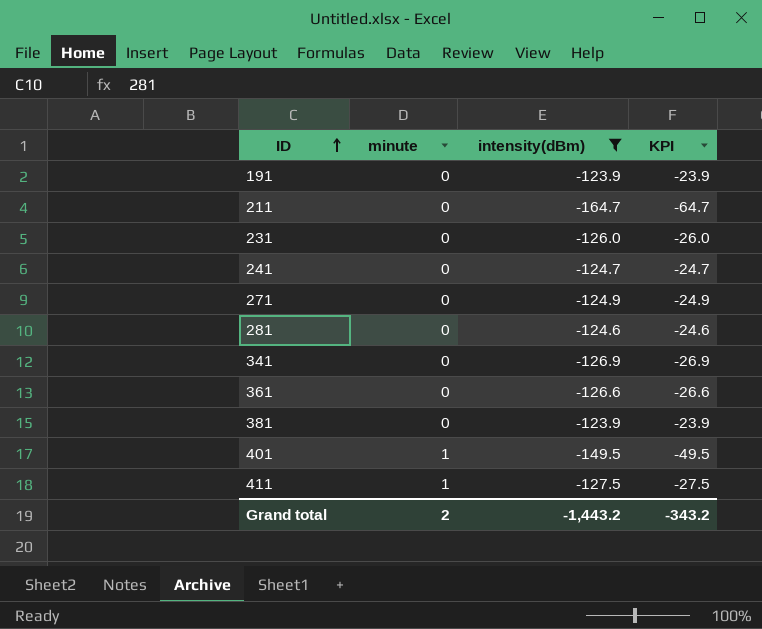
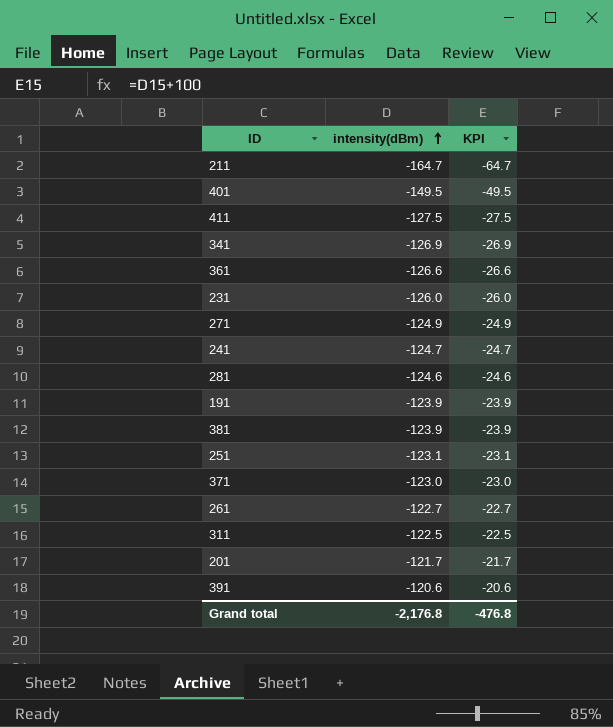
filter: intensity(dBm) <= -123.9 -> none
row order: ID ascending -> intensity(dBm) ascending
column minute | position: 2 -> none
Grand total | intensity(dBm): -1,443.2 -> -2,176.8
Grand total | KPI: -343.2 -> -476.8

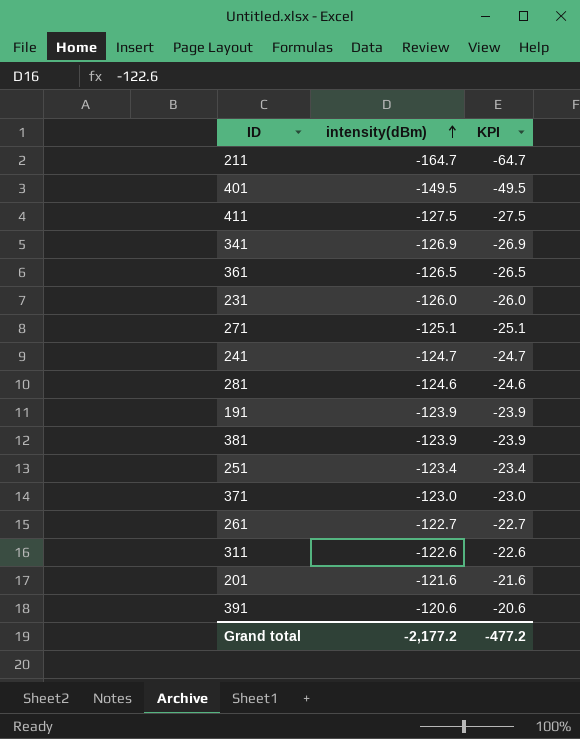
361 | intensity(dBm): -126.6 -> -126.5
361 | KPI: -26.6 -> -26.5
271 | intensity(dBm): -124.9 -> -125.1
271 | KPI: -24.9 -> -25.1
251 | intensity(dBm): -123.1 -> -123.4
251 | KPI: -23.1 -> -23.4
311 | intensity(dBm): -122.5 -> -122.6
311 | KPI: -22.5 -> -22.6
201 | intensity(dBm): -121.7 -> -121.6
201 | KPI: -21.7 -> -21.6
Grand total | intensity(dBm): -2,176.8 -> -2,177.2
Grand total | KPI: -476.8 -> -477.2

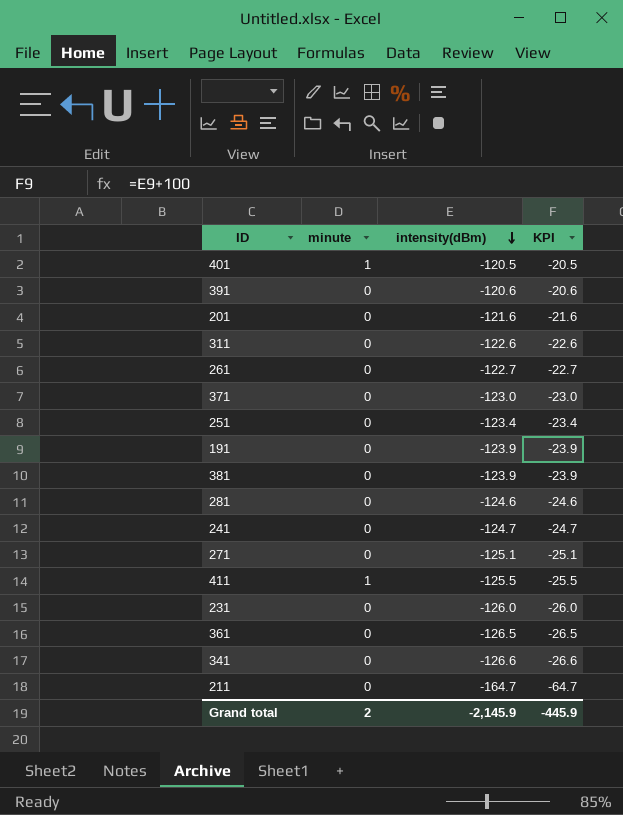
row order: intensity(dBm) ascending -> intensity(dBm) descending
column minute | position: none -> 2
401 | intensity(dBm): -149.5 -> -120.5
401 | KPI: -49.5 -> -20.5
411 | intensity(dBm): -127.5 -> -125.5
411 | KPI: -27.5 -> -25.5
341 | intensity(dBm): -126.9 -> -126.6
341 | KPI: -26.9 -> -26.6
Grand total | intensity(dBm): -2,177.2 -> -2,145.9
Grand total | KPI: -477.2 -> -445.9

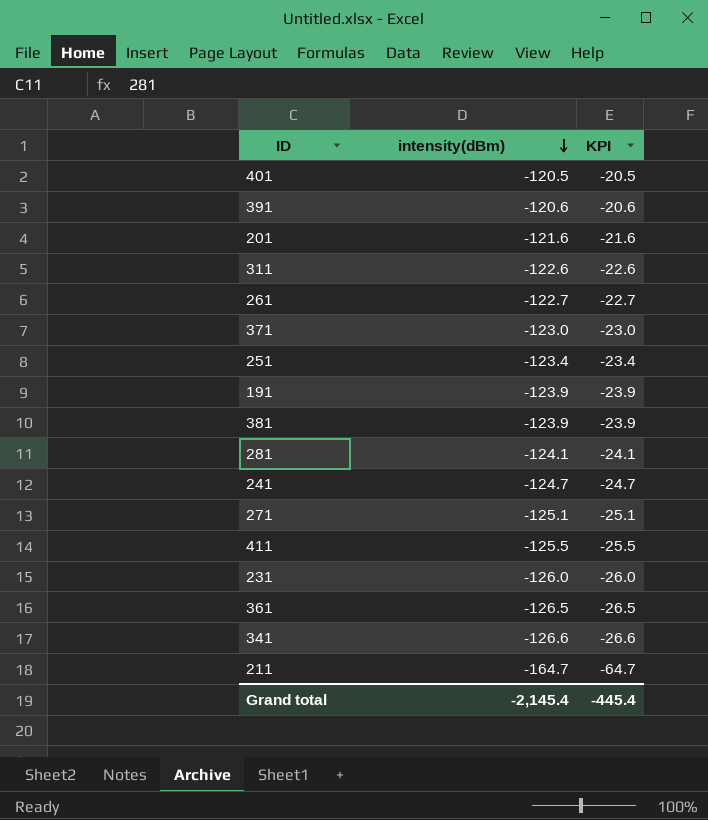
column minute | position: 2 -> none
281 | intensity(dBm): -124.6 -> -124.1
281 | KPI: -24.6 -> -24.1
Grand total | intensity(dBm): -2,145.9 -> -2,145.4
Grand total | KPI: -445.9 -> -445.4

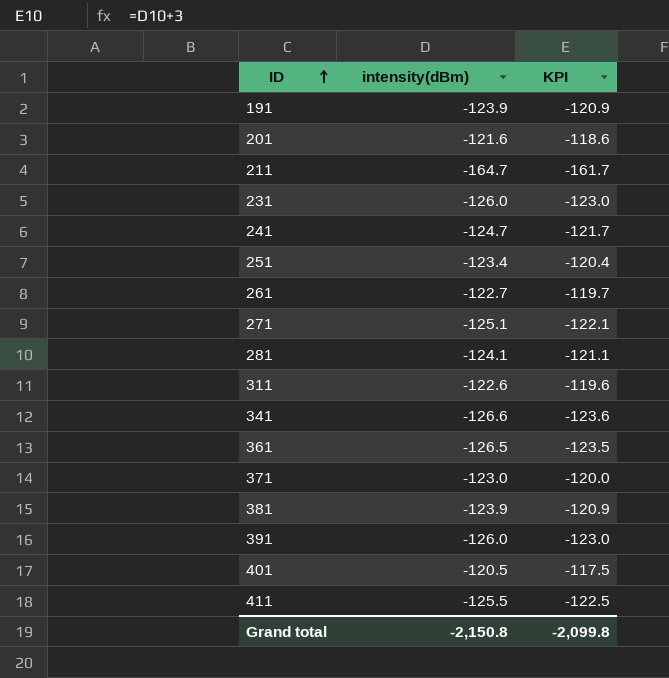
row order: intensity(dBm) descending -> ID ascending
column KPI | formula: [intensity(dBm)] + 100 -> [intensity(dBm)] + 3
391 | intensity(dBm): -120.6 -> -126.0
Grand total | intensity(dBm): -2,145.4 -> -2,150.8
Grand total | KPI: -445.4 -> -2,099.8

